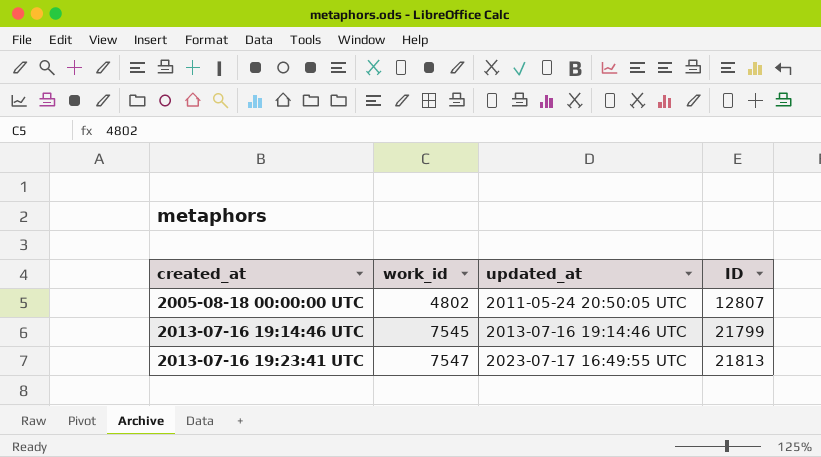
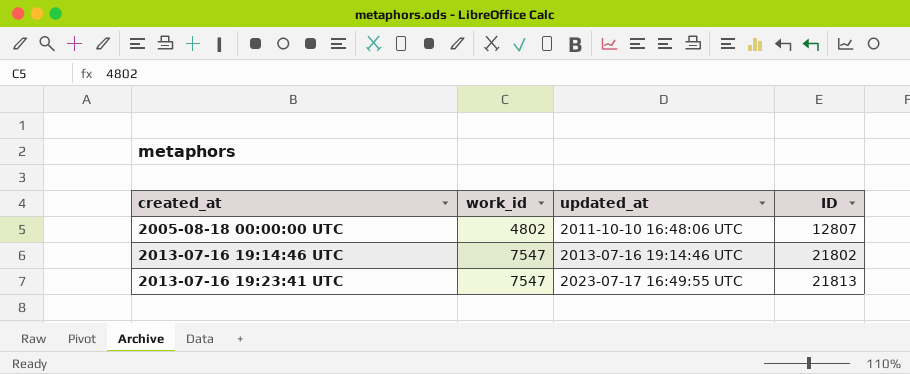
2005-08-18 00:00:00 UTC | updated_at: 2011-05-24 20:50:05 UTC -> 2011-10-10 16:48:06 UTC
2013-07-16 19:14:46 UTC | work_id: 7545 -> 7547
2013-07-16 19:14:46 UTC | ID: 21799 -> 21802

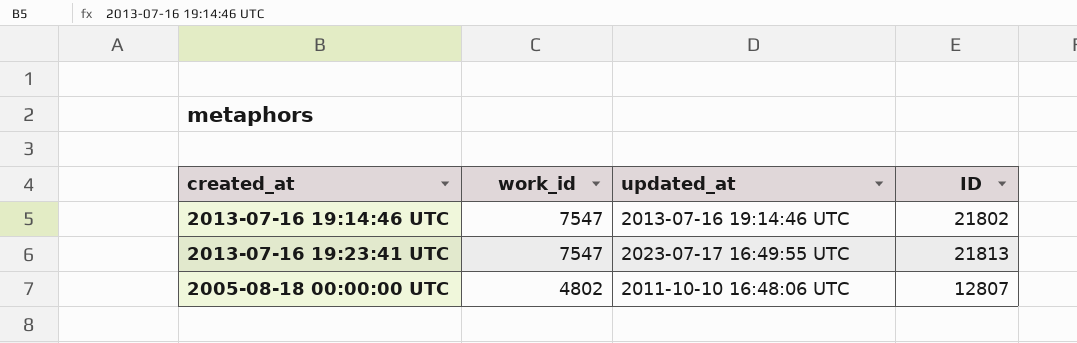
row order: created_at ascending -> work_id descending

